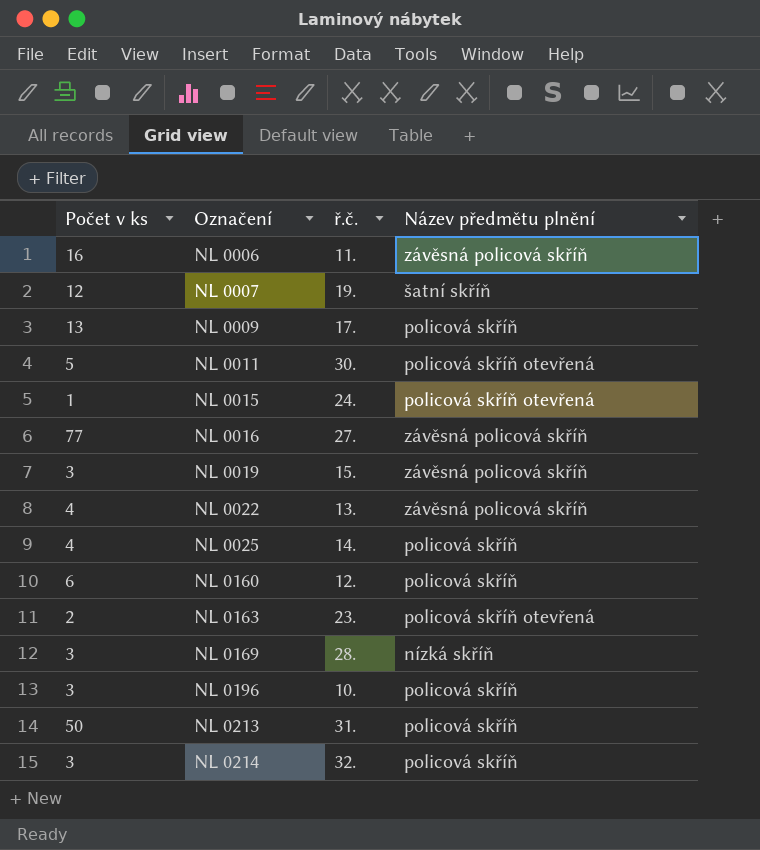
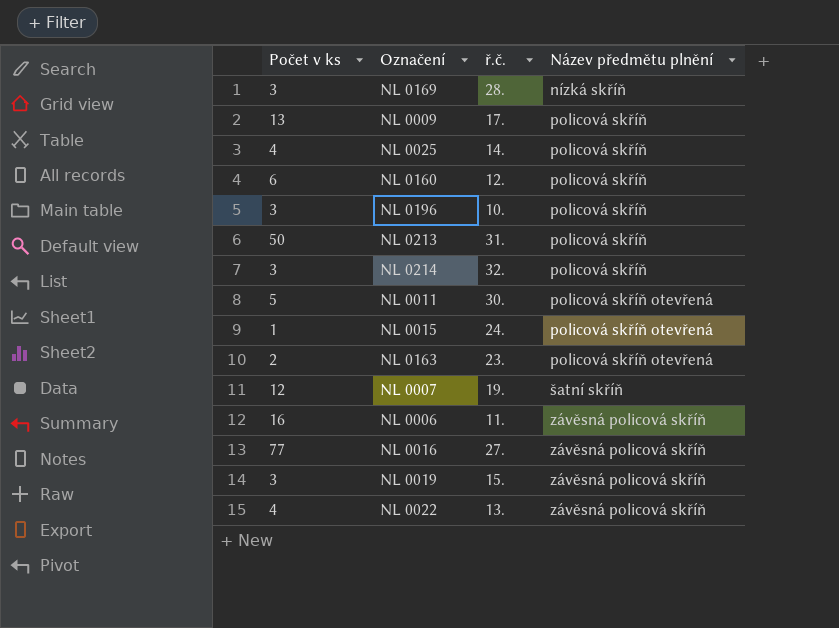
row order: Označení ascending -> Název předmětu plnění ascending

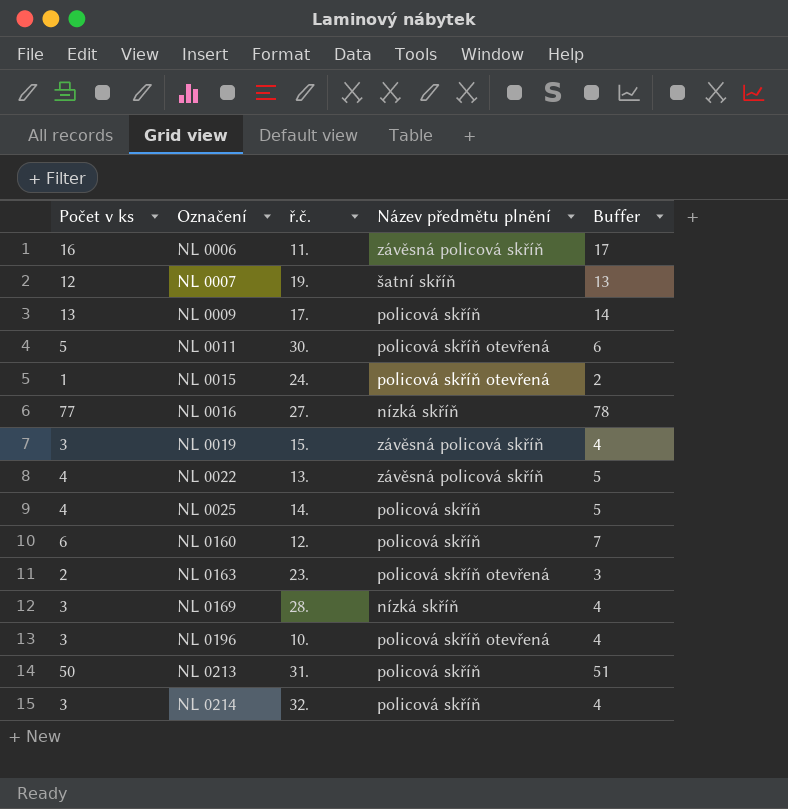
row order: Název předmětu plnění ascending -> Označení ascending
column Buffer | formula: none -> [Počet v ks] + 1
NL 0016 | Název předmětu plnění: závěsná policová skříň -> nízká skříň
NL 0196 | Název předmětu plnění: policová skříň -> policová skříň otevřená

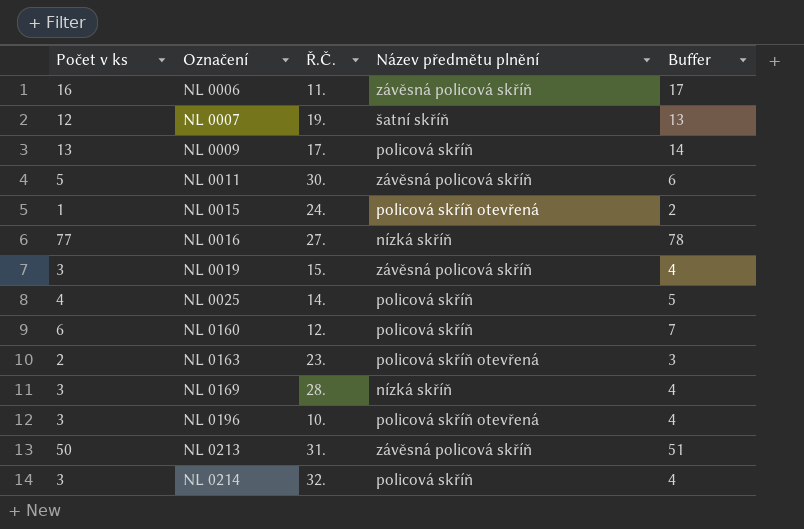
column name: ř.č. -> Ř.Č.
row NL 0022: 4 | 13. | závěsná policová skříň | 5 -> none
NL 0011 | Název předmětu plnění: policová skříň otevřená -> závěsná policová skříň
NL 0213 | Název předmětu plnění: policová skříň -> závěsná policová skříň

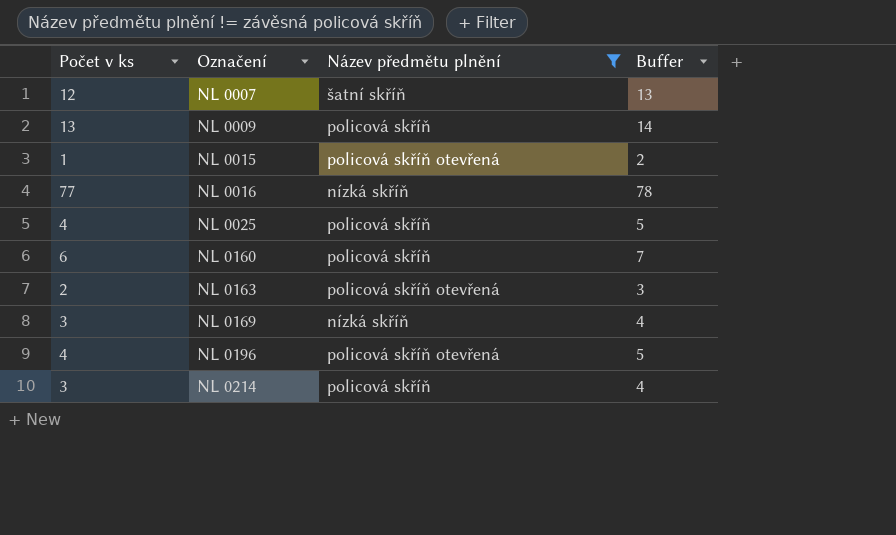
filter: none -> Název předmětu plnění != závěsná policová skříň
column Ř.Č. | position: 3 -> none
NL 0196 | Počet v ks: 3 -> 4
NL 0196 | Buffer: 4 -> 5

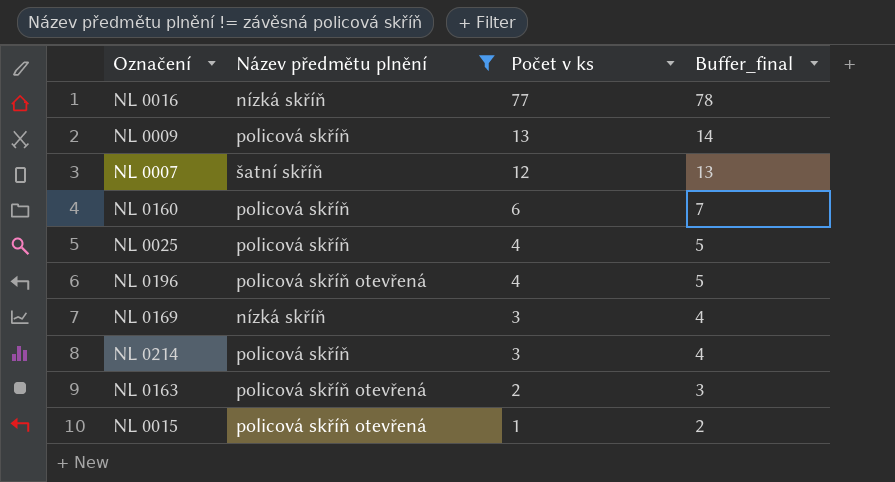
row order: Označení ascending -> Počet v ks descending
column Počet v ks | position: 1 -> 3
column name: Buffer -> Buffer_final

